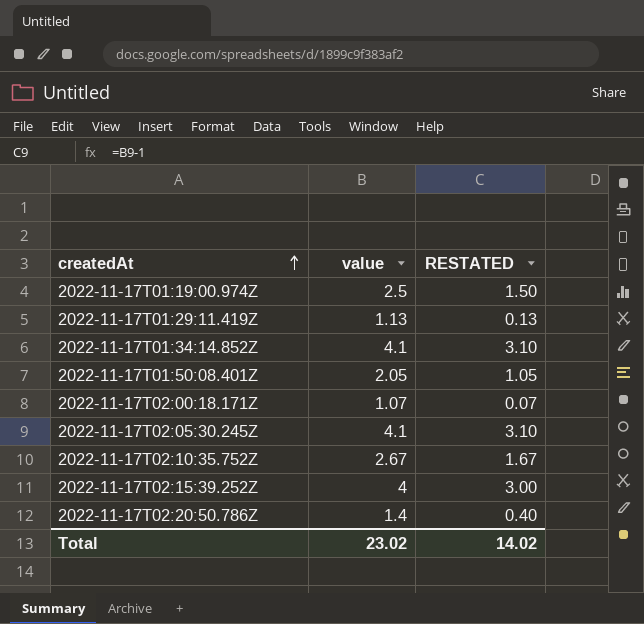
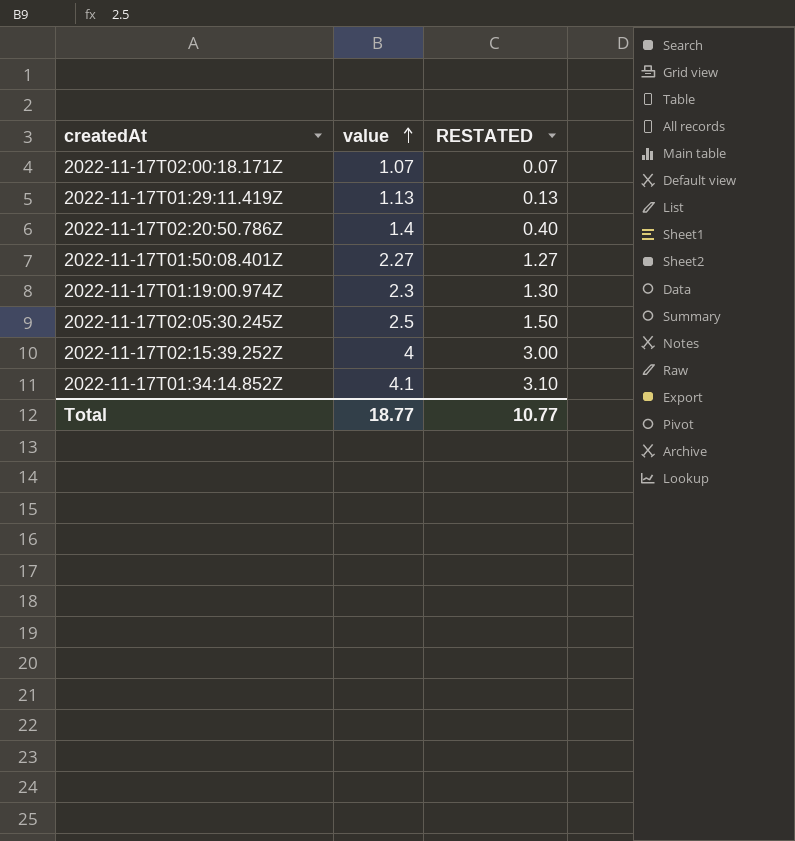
row order: createdAt ascending -> value ascending
row 2022-11-17T02:10:35.752Z: 2.67 | 1.67 -> none
2022-11-17T01:50:08.401Z | value: 2.05 -> 2.27
2022-11-17T01:50:08.401Z | RESTATED: 1.05 -> 1.27
2022-11-17T01:19:00.974Z | value: 2.5 -> 2.3
2022-11-17T01:19:00.974Z | RESTATED: 1.50 -> 1.30
2022-11-17T02:05:30.245Z | value: 4.1 -> 2.5
2022-11-17T02:05:30.245Z | RESTATED: 3.10 -> 1.50
Total | value: 23.02 -> 18.77
Total | RESTATED: 14.02 -> 10.77

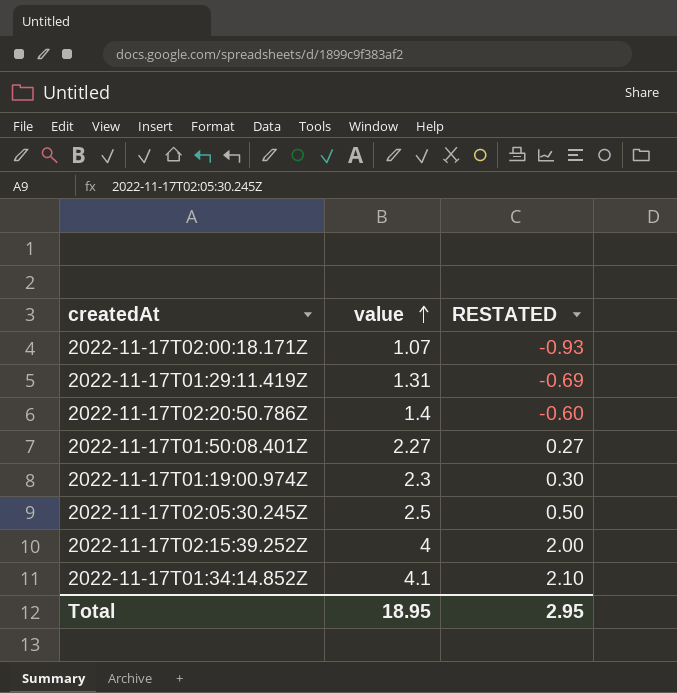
column RESTATED | formula: [value] - 1 -> [value] - 2
2022-11-17T01:29:11.419Z | value: 1.13 -> 1.31
Total | value: 18.77 -> 18.95
Total | RESTATED: 10.77 -> 2.95

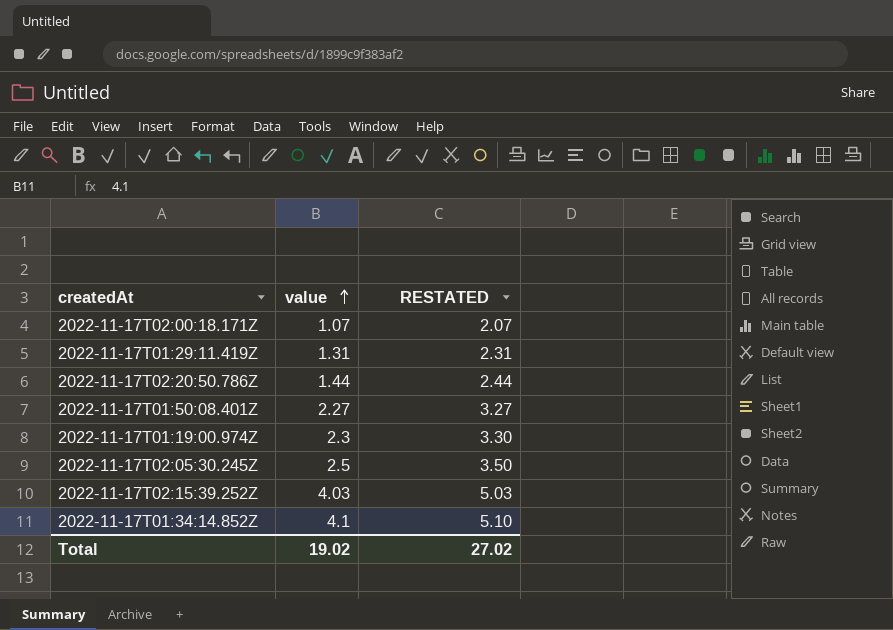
column RESTATED | formula: [value] - 2 -> [value] + 1
2022-11-17T02:20:50.786Z | value: 1.4 -> 1.44
2022-11-17T02:15:39.252Z | value: 4 -> 4.03
Total | value: 18.95 -> 19.02
Total | RESTATED: 2.95 -> 27.02

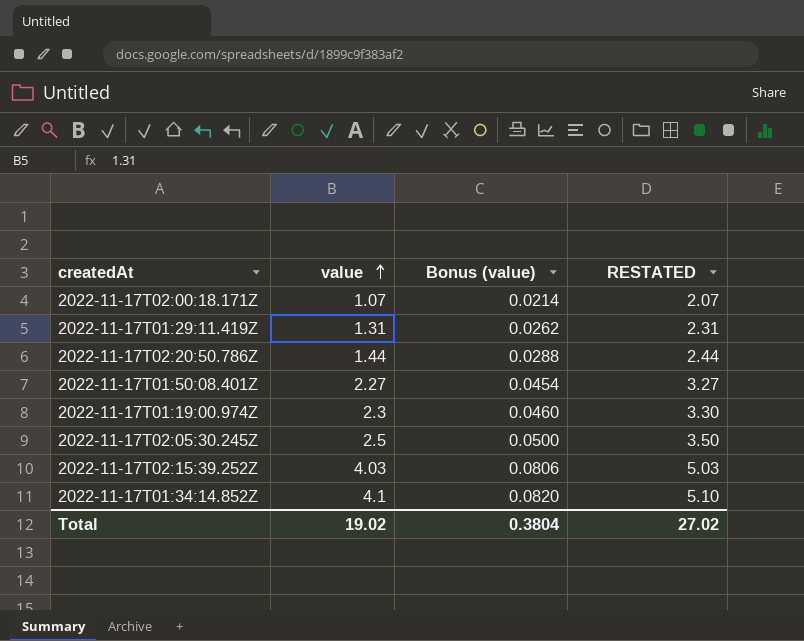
column Bonus (value) | formula: none -> [value] * 0.02

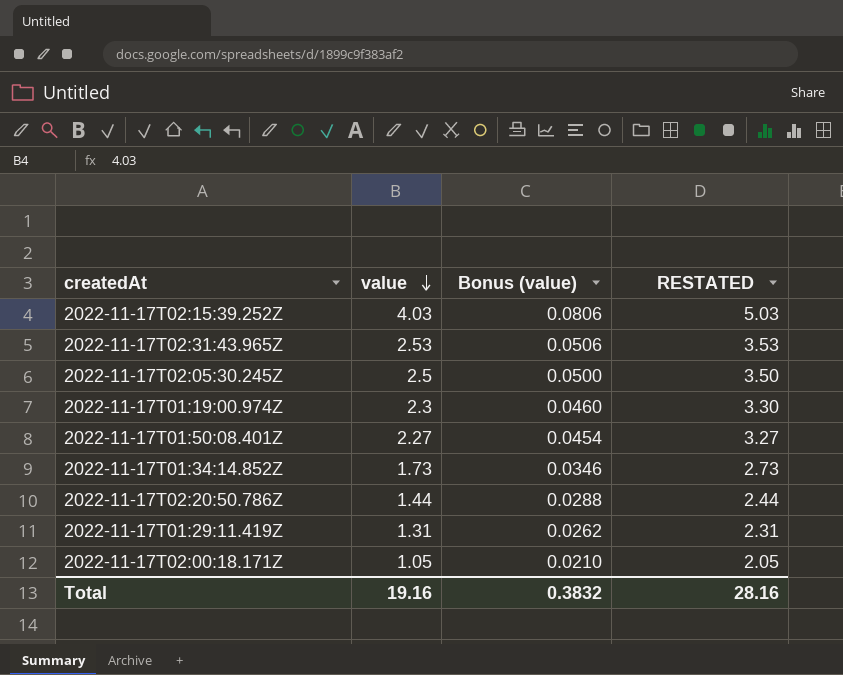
row order: value ascending -> value descending
row 2022-11-17T02:31:43.965Z: none -> 2.53 | 0.0506 | 3.53
2022-11-17T01:34:14.852Z | value: 4.1 -> 1.73
2022-11-17T01:34:14.852Z | Bonus (value): 0.0820 -> 0.0346
2022-11-17T01:34:14.852Z | RESTATED: 5.10 -> 2.73
2022-11-17T02:00:18.171Z | value: 1.07 -> 1.05
2022-11-17T02:00:18.171Z | Bonus (value): 0.0214 -> 0.0210
2022-11-17T02:00:18.171Z | RESTATED: 2.07 -> 2.05
Total | value: 19.02 -> 19.16
Total | Bonus (value): 0.3804 -> 0.3832
Total | RESTATED: 27.02 -> 28.16

